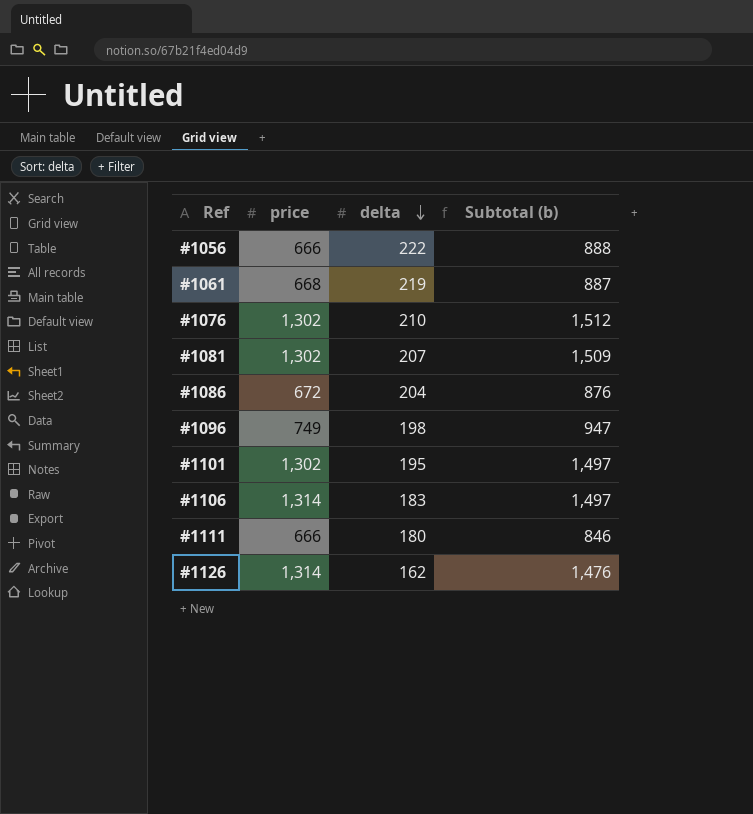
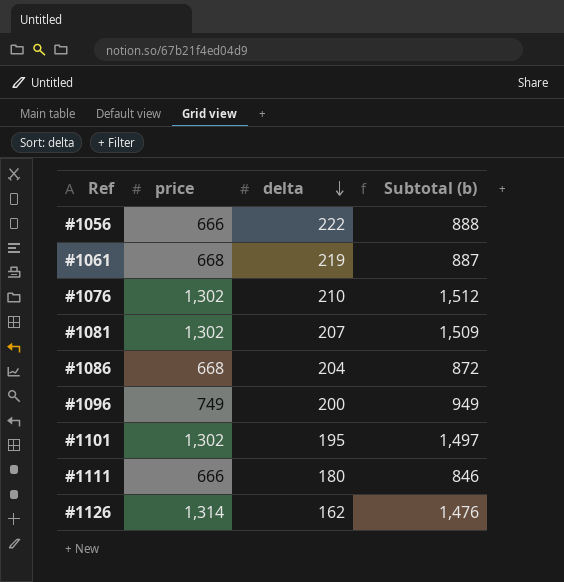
row #1106: 1,314 | 183 | 1,497 -> none
#1086 | price: 672 -> 668
#1086 | Subtotal (b): 876 -> 872
#1096 | delta: 198 -> 200
#1096 | Subtotal (b): 947 -> 949

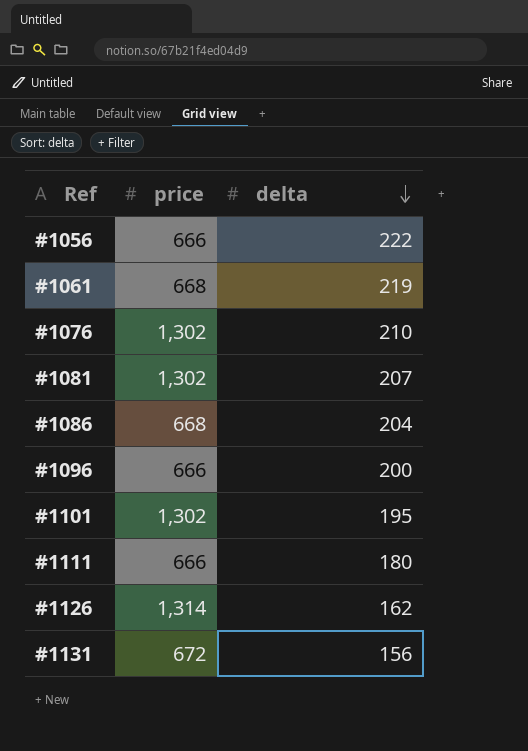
column Subtotal (b) | formula: [price] + [delta] -> none
#1096 | price: 749 -> 666
row #1131: none -> 672 | 156

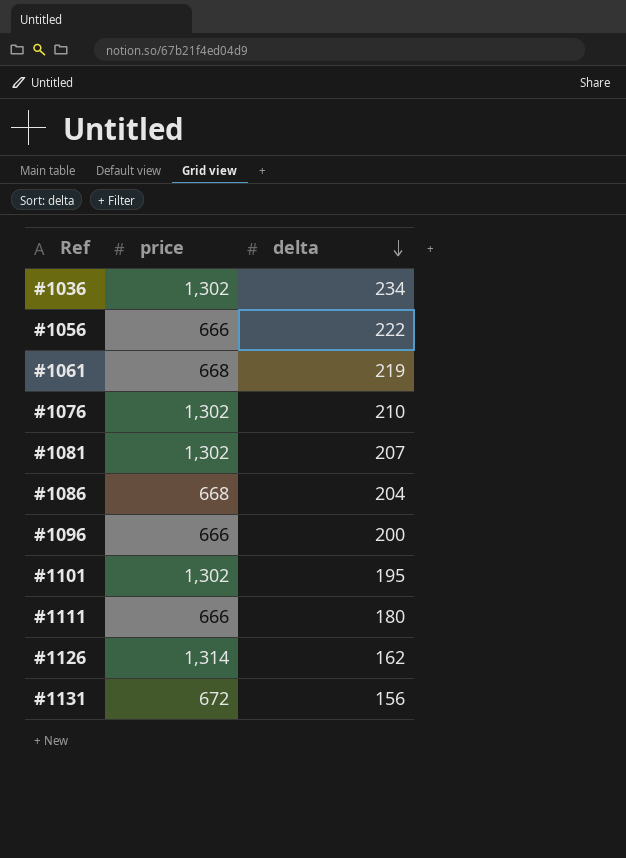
row #1036: none -> 1,302 | 234

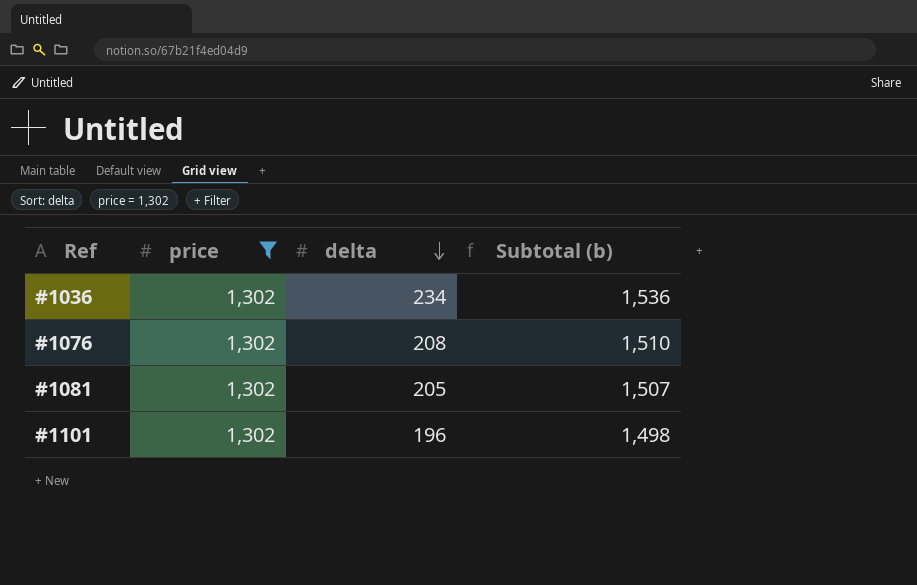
filter: none -> price = 1,302
column Subtotal (b) | formula: none -> [price] + [delta]
#1076 | delta: 210 -> 208
#1081 | delta: 207 -> 205
#1101 | delta: 195 -> 196

